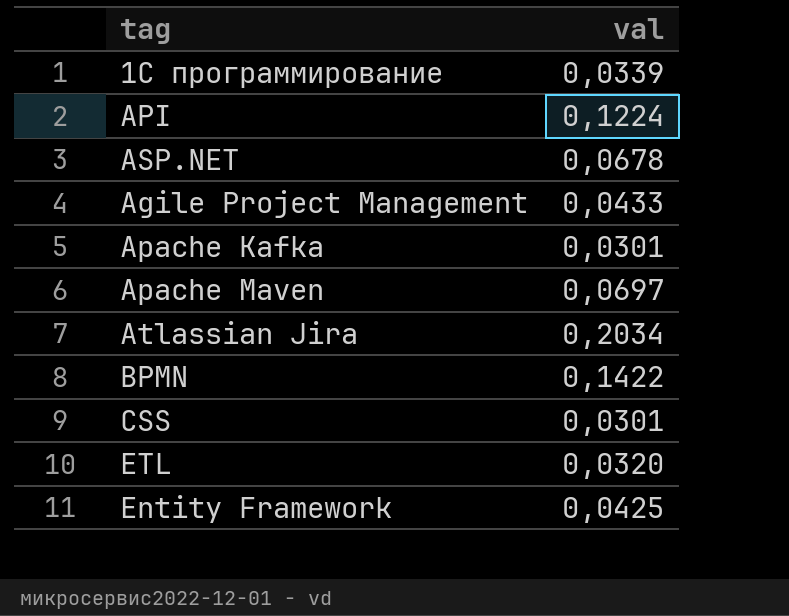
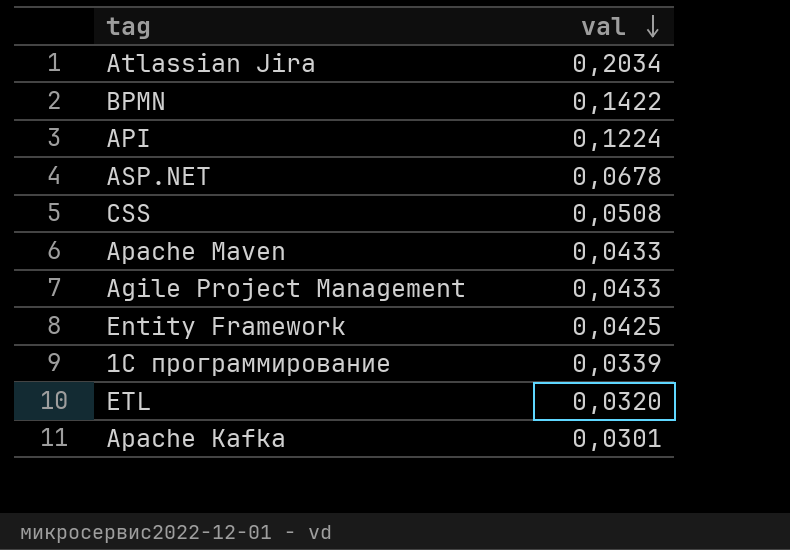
row order: none -> val descending
CSS | val: 0,0301 -> 0,0508
Apache Maven | val: 0,0697 -> 0,0433

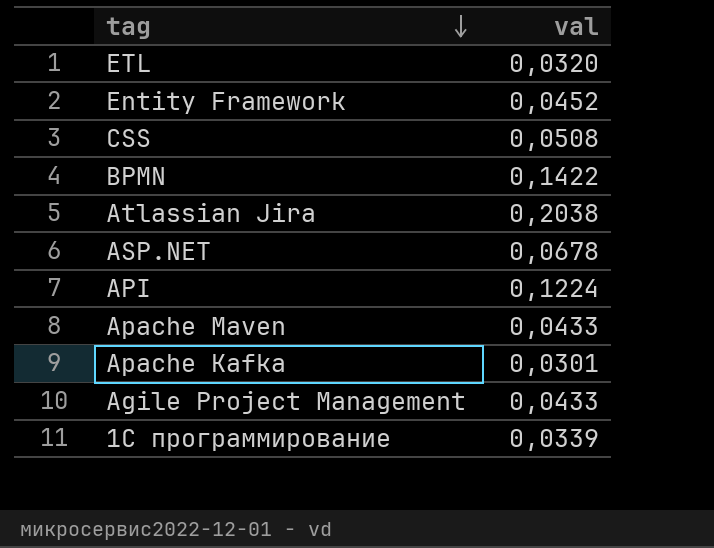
row order: val descending -> tag descending
Entity Framework | val: 0,0425 -> 0,0452
Atlassian Jira | val: 0,2034 -> 0,2038

